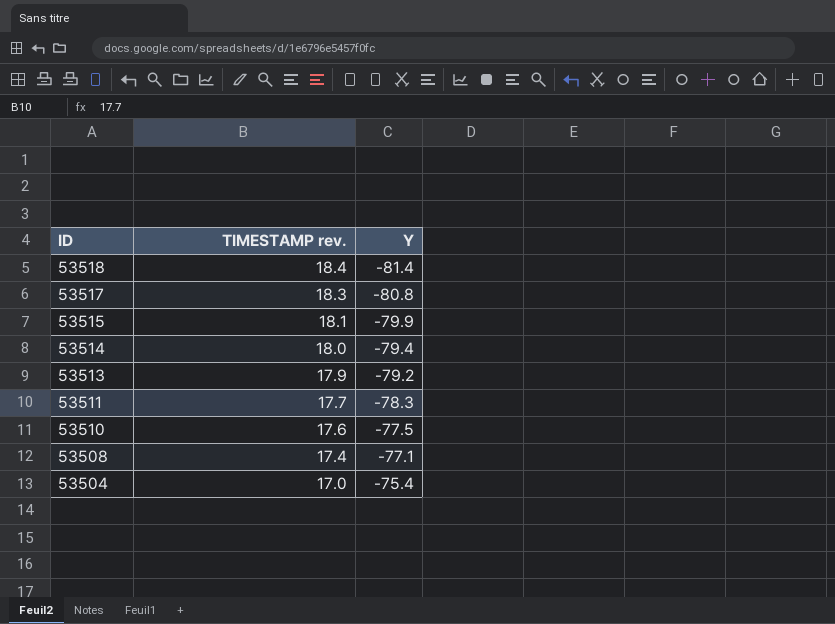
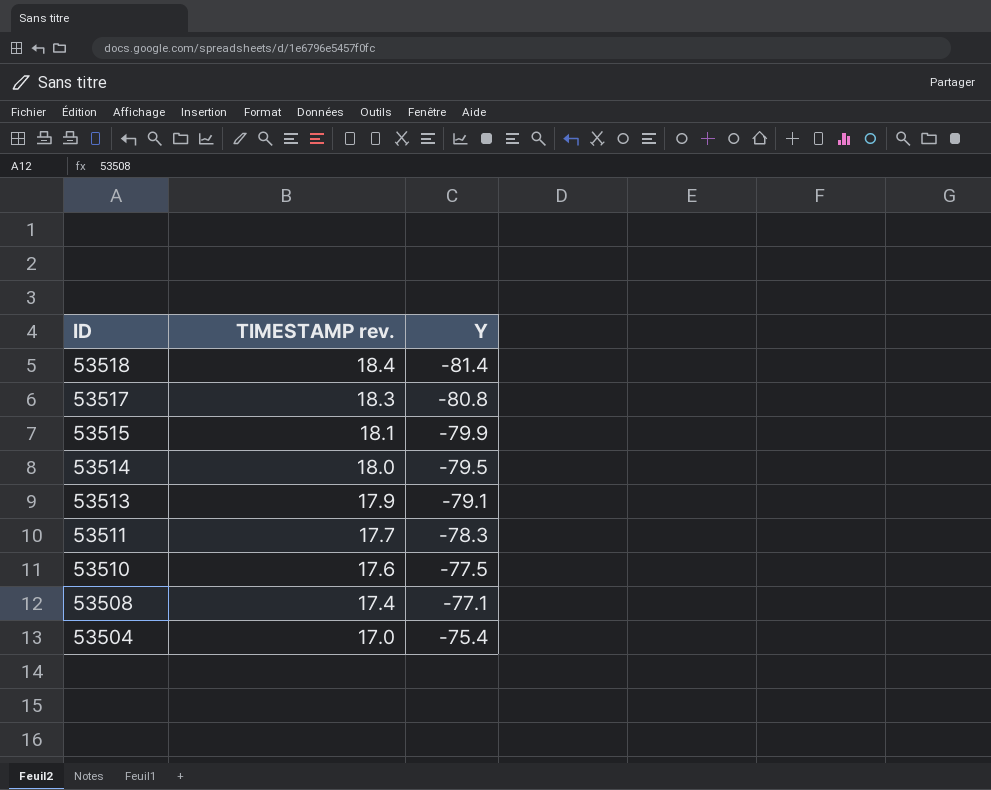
53514 | Y: -79.4 -> -79.5
53513 | Y: -79.2 -> -79.1

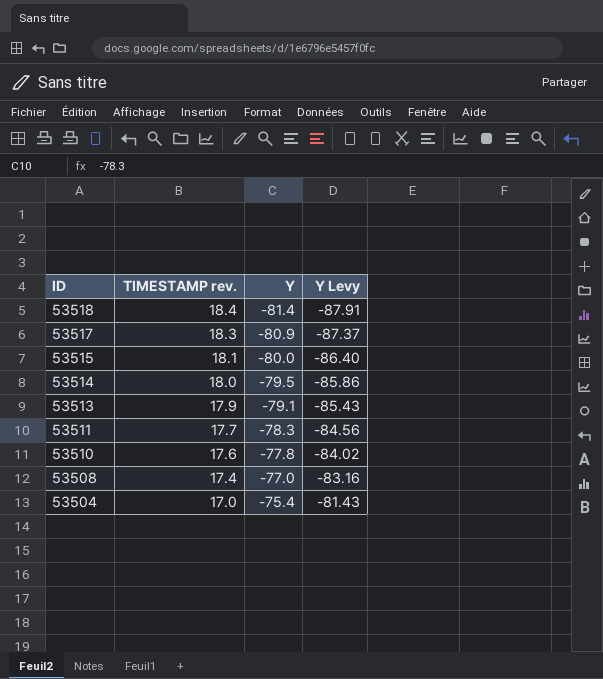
column Y Levy | formula: none -> [Y] * 1.08
53517 | Y: -80.8 -> -80.9
53515 | Y: -79.9 -> -80.0
53510 | Y: -77.5 -> -77.8
53508 | Y: -77.1 -> -77.0

